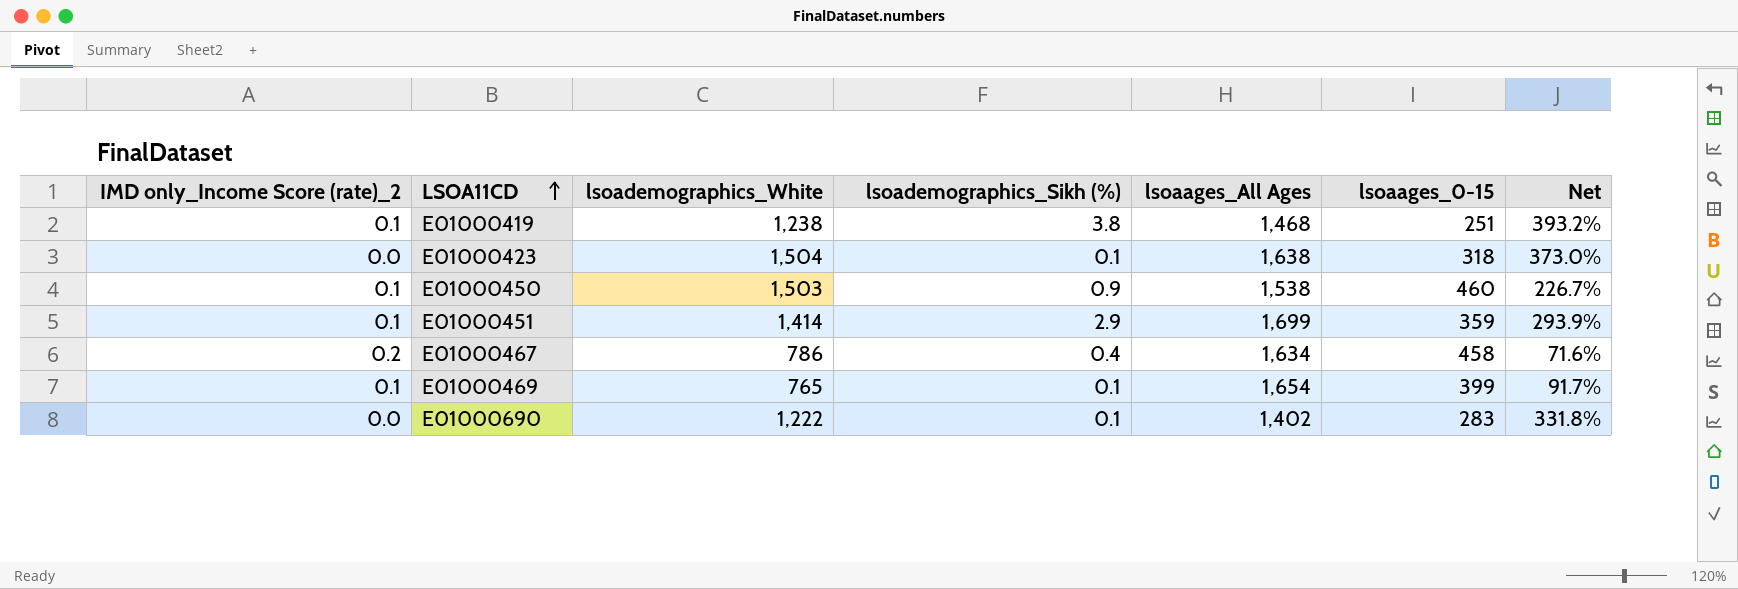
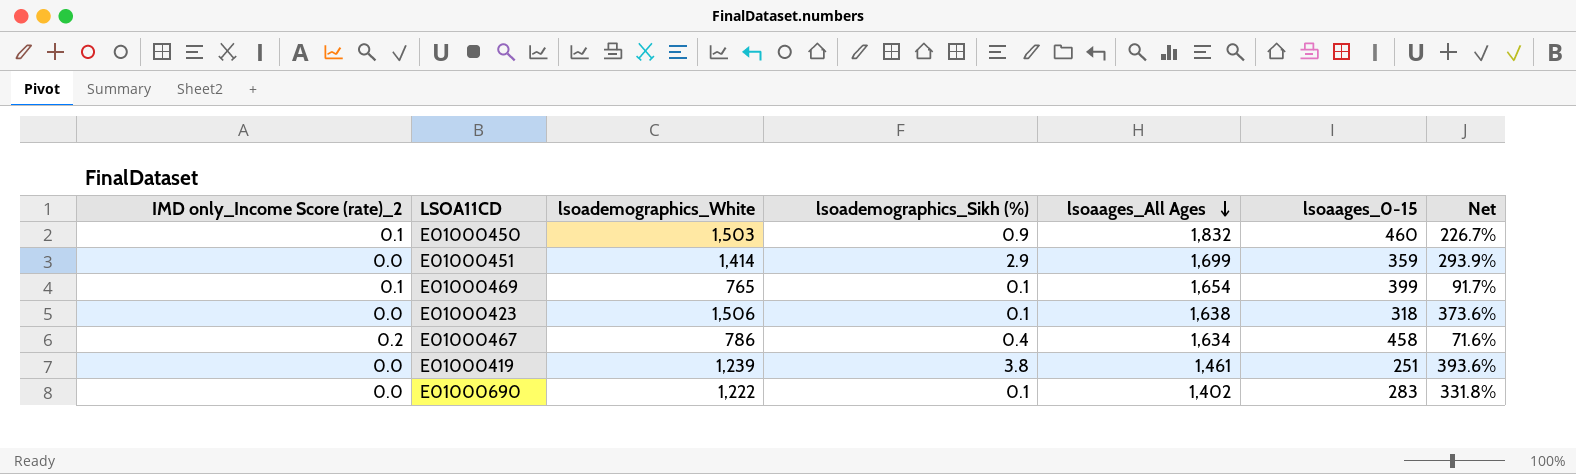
row order: LSOA11CD ascending -> lsoaages_All Ages descending
E01000450 | lsoaages_All Ages: 1,538 -> 1,832
E01000451 | IMD only_Income Score (rate)_2: 0.1 -> 0.0
E01000423 | lsoademographics_White: 1,504 -> 1,506
E01000423 | Net: 373.0% -> 373.6%
E01000419 | IMD only_Income Score (rate)_2: 0.1 -> 0.0
E01000419 | lsoademographics_White: 1,238 -> 1,239
E01000419 | lsoaages_All Ages: 1,468 -> 1,461
E01000419 | Net: 393.2% -> 393.6%

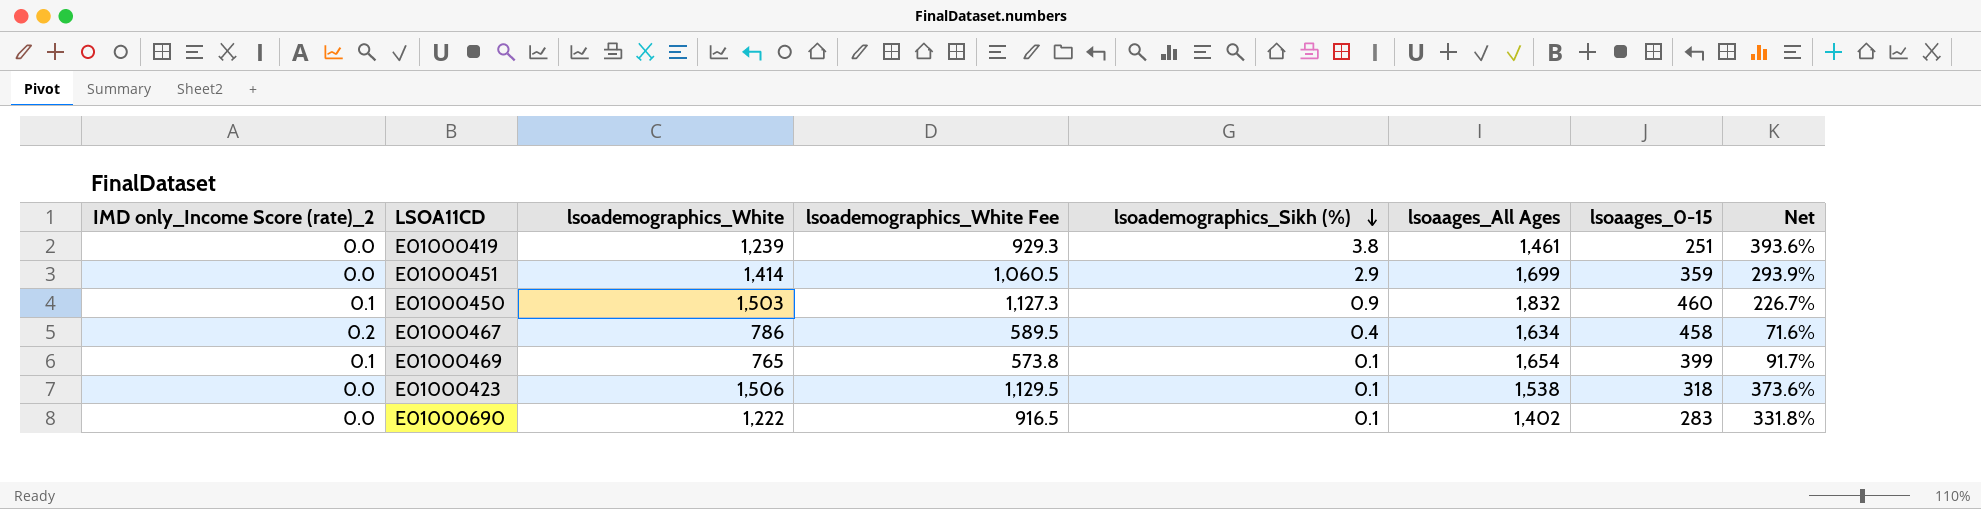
row order: lsoaages_All Ages descending -> lsoademographics_Sikh (%) descending
column lsoademographics_White Fee | formula: none -> [lsoademographics_White] * 0.75
E01000423 | lsoaages_All Ages: 1,638 -> 1,538

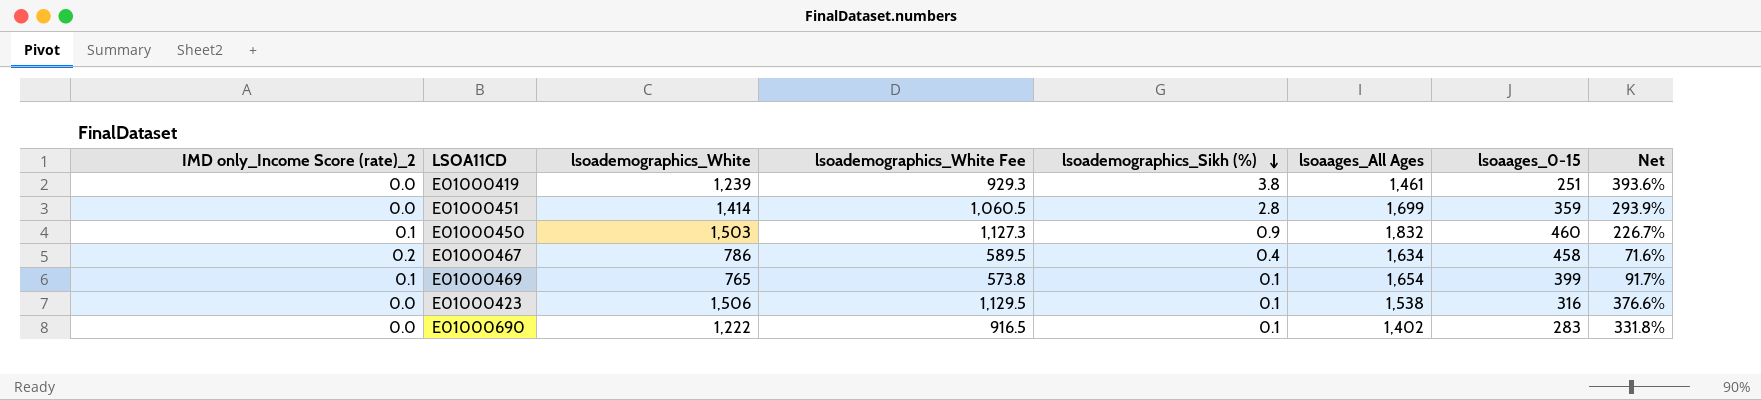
E01000451 | lsoademographics_Sikh (%): 2.9 -> 2.8
E01000423 | lsoaages_0-15: 318 -> 316
E01000423 | Net: 373.6% -> 376.6%

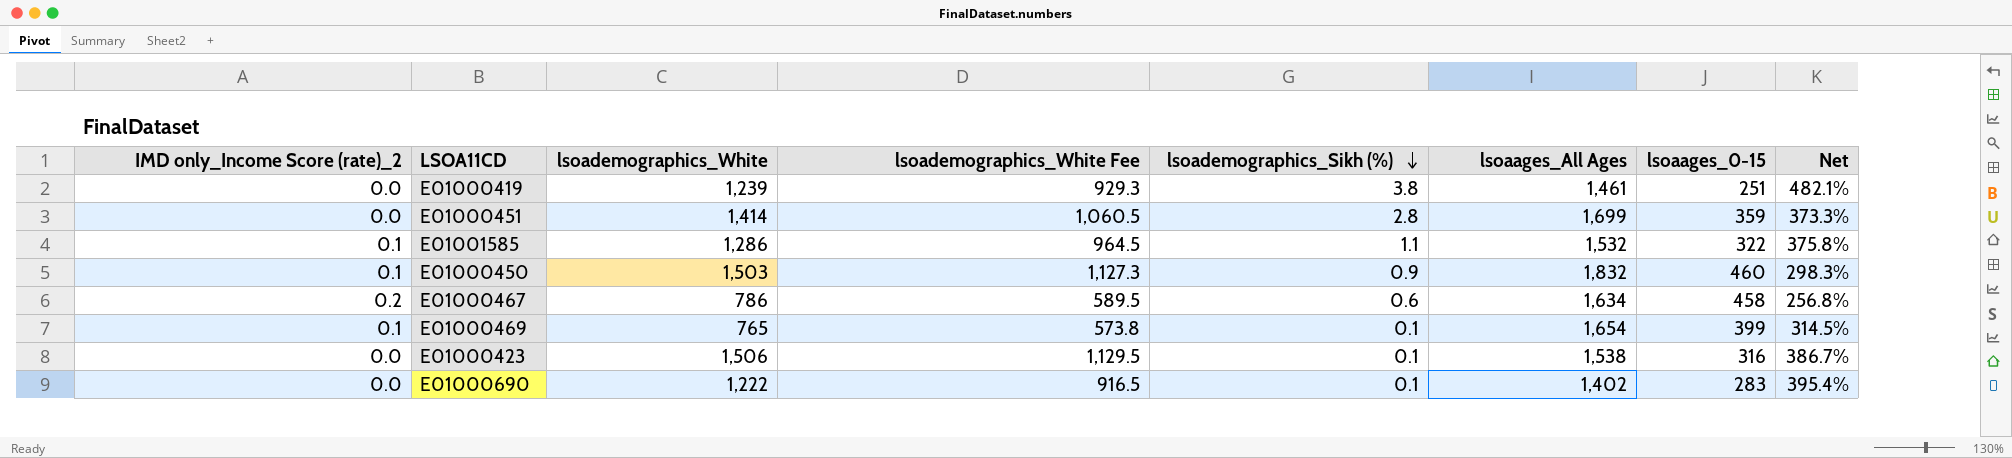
column Net | formula: ([lsoademographics_White] - [lsoaages_0-15]) / [lsoaages_0-15] -> ([lsoaages_All Ages] - [lsoaages_0-15]) / [lsoaages_0-15]
row E01001585: none -> 0.1 | 1,286 | 964.5 | 1.1 | 1,532 | 322 | 375.8%
E01000467 | lsoademographics_Sikh (%): 0.4 -> 0.6

